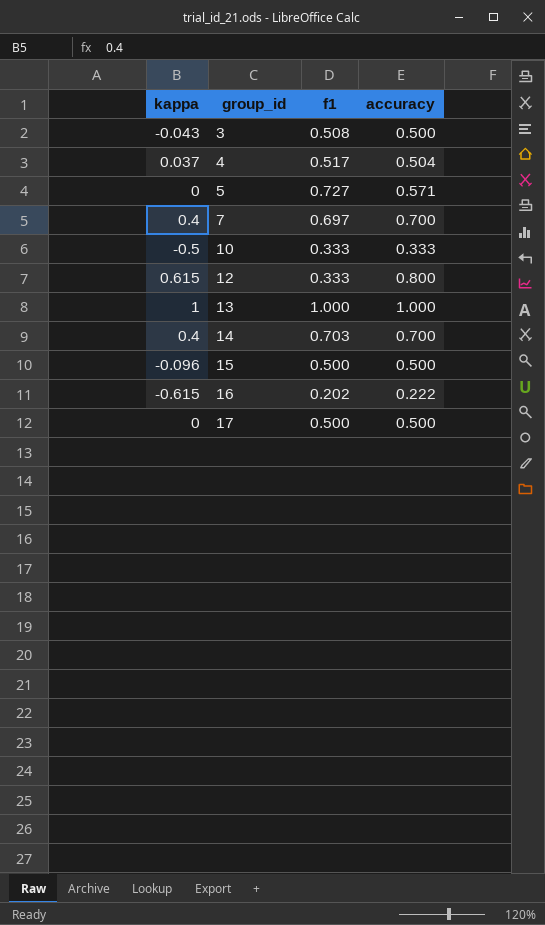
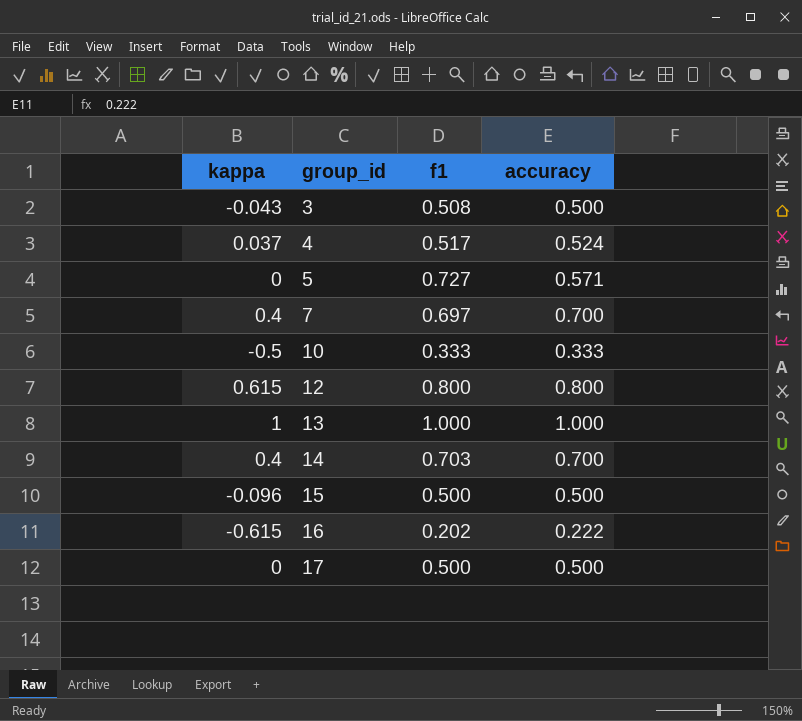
4 | accuracy: 0.504 -> 0.524
12 | f1: 0.333 -> 0.800

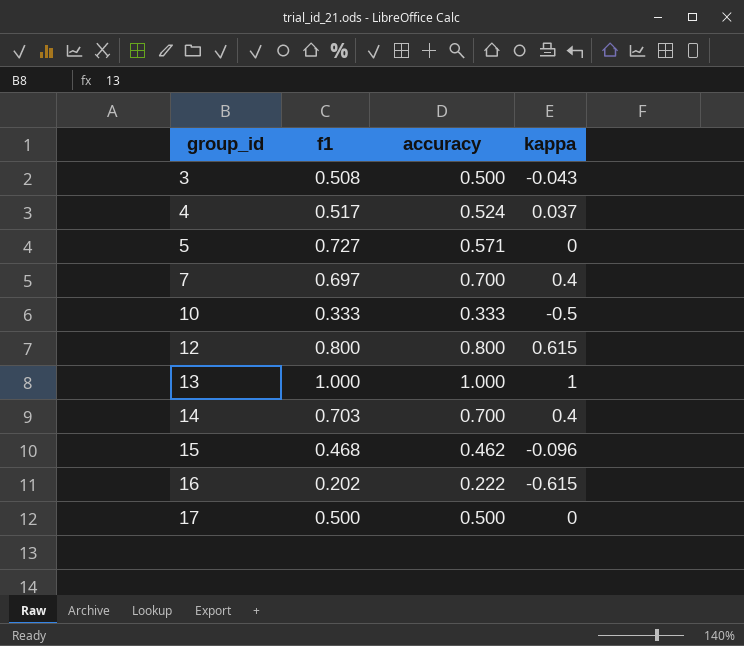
column kappa | position: 1 -> 4
15 | f1: 0.500 -> 0.468
15 | accuracy: 0.500 -> 0.462

